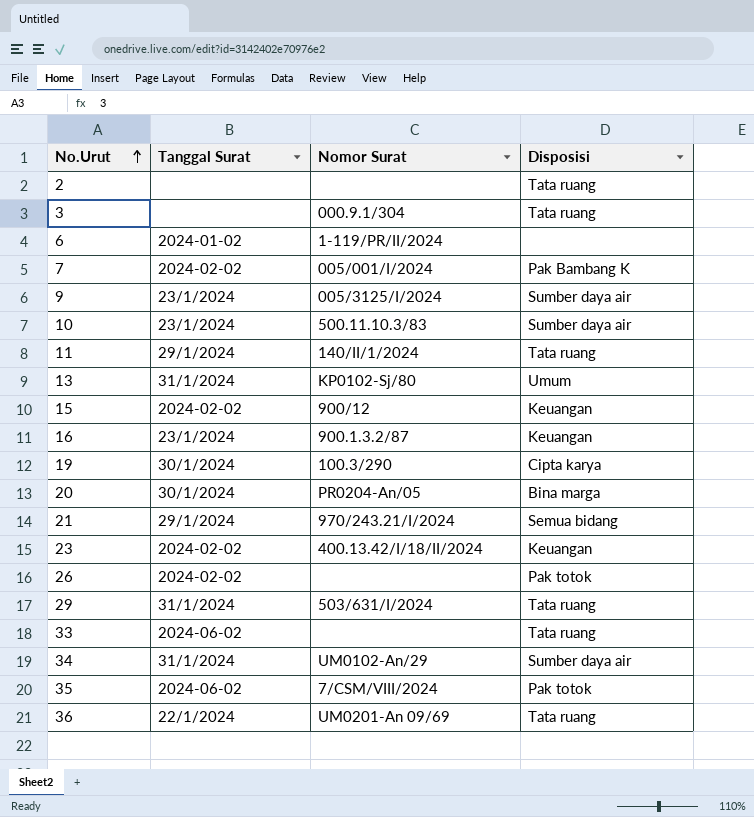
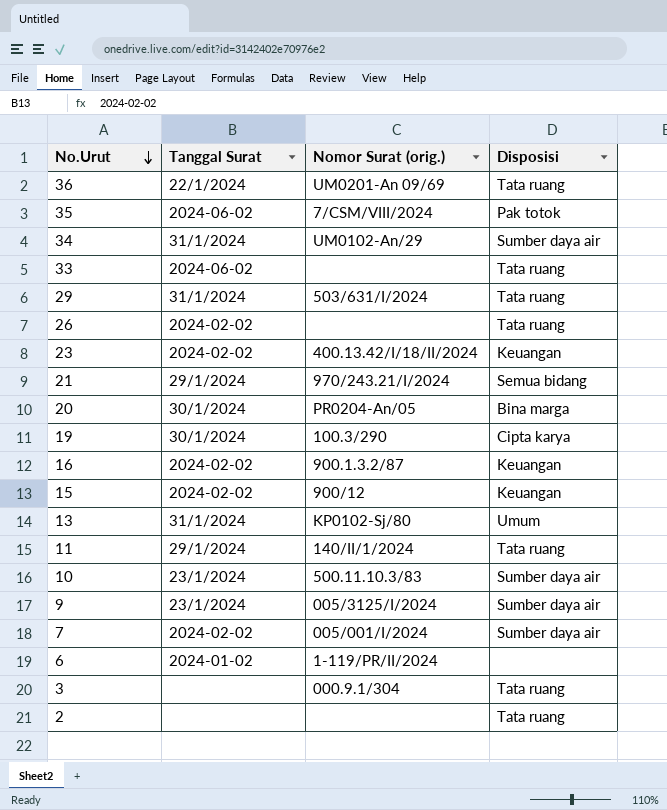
row order: No.Urut ascending -> No.Urut descending
column name: Nomor Surat -> Nomor Surat (orig.)
26 | Disposisi: Pak totok -> Tata ruang
16 | Tanggal Surat: 23/1/2024 -> 2024-02-02
7 | Disposisi: Pak Bambang K -> Sumber daya air

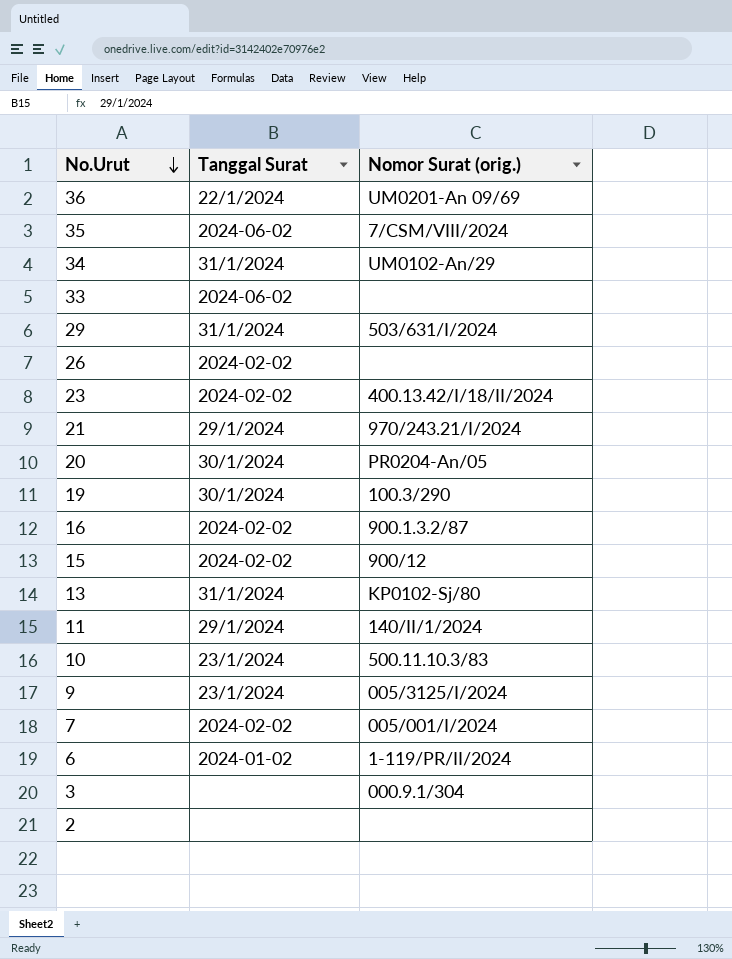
column Disposisi | position: 4 -> none

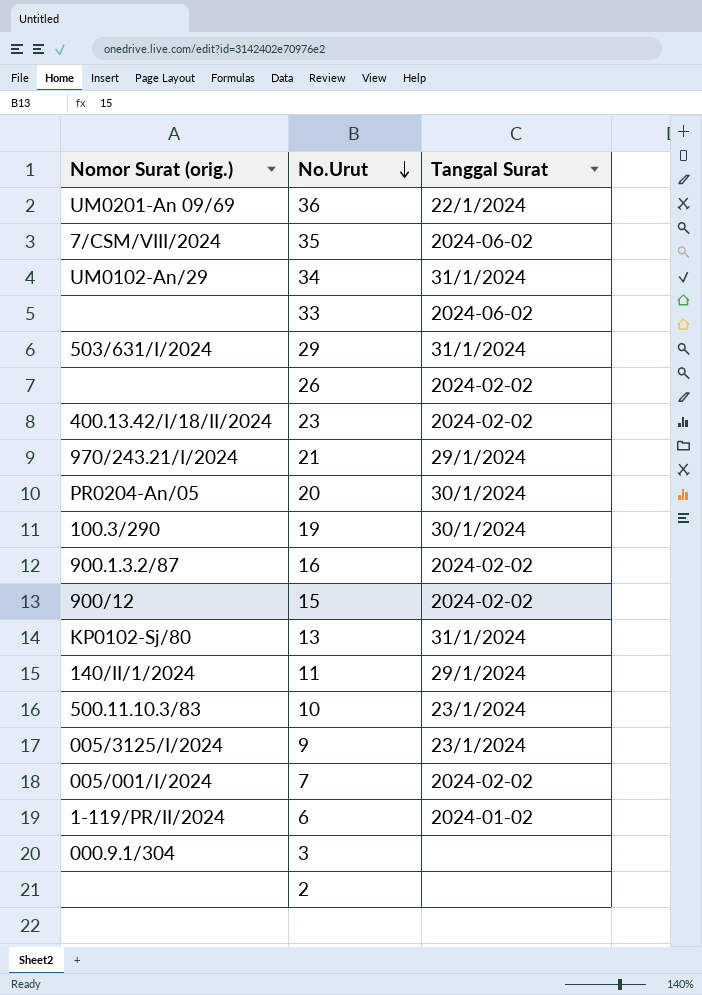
column Nomor Surat (orig.) | position: 3 -> 1

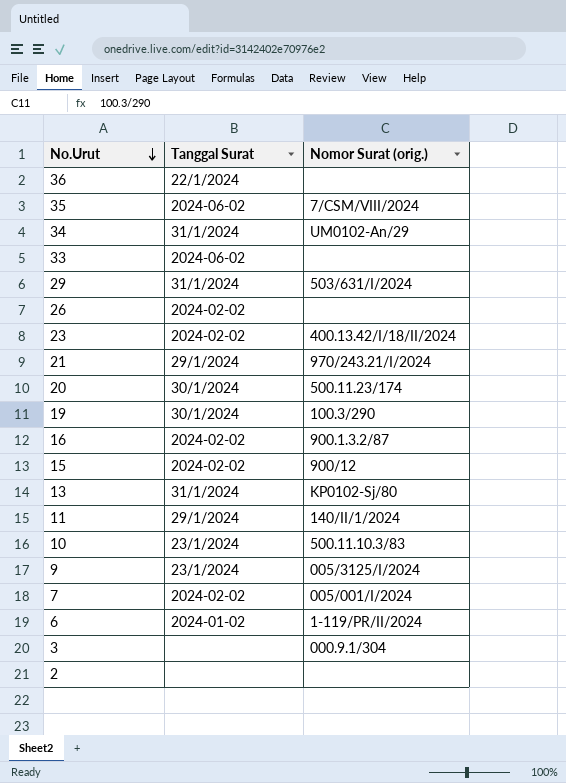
column Nomor Surat (orig.) | position: 1 -> 3
36 | Nomor Surat (orig.): UM0201-An 09/69 -> none
20 | Nomor Surat (orig.): PR0204-An/05 -> 500.11.23/174

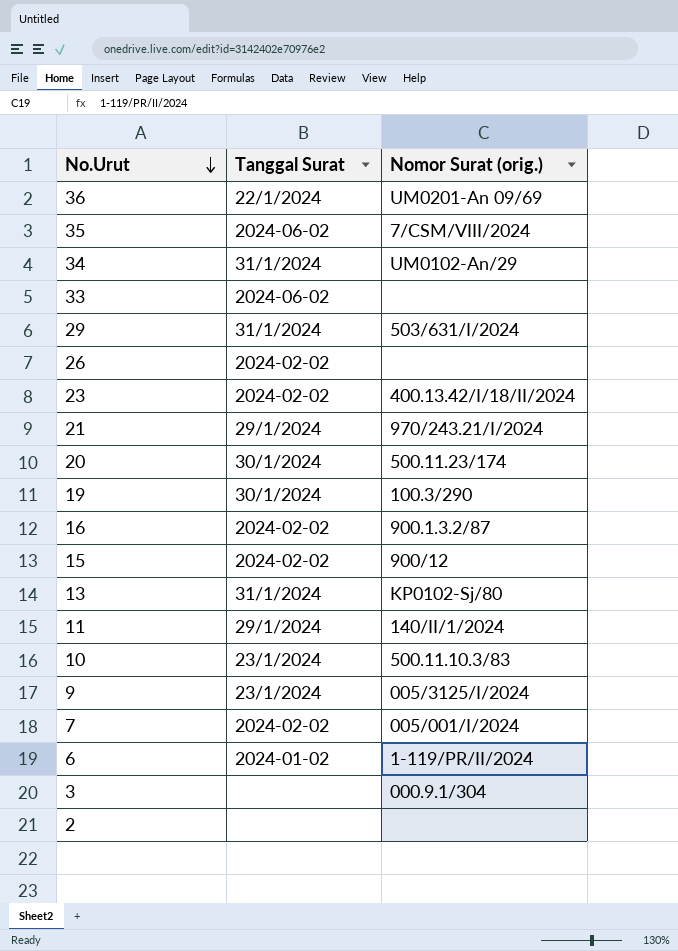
36 | Nomor Surat (orig.): none -> UM0201-An 09/69

